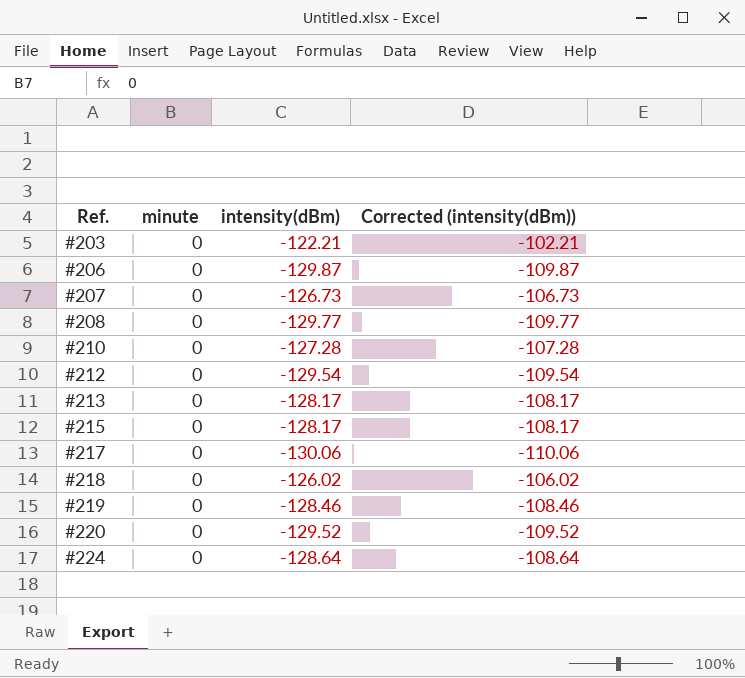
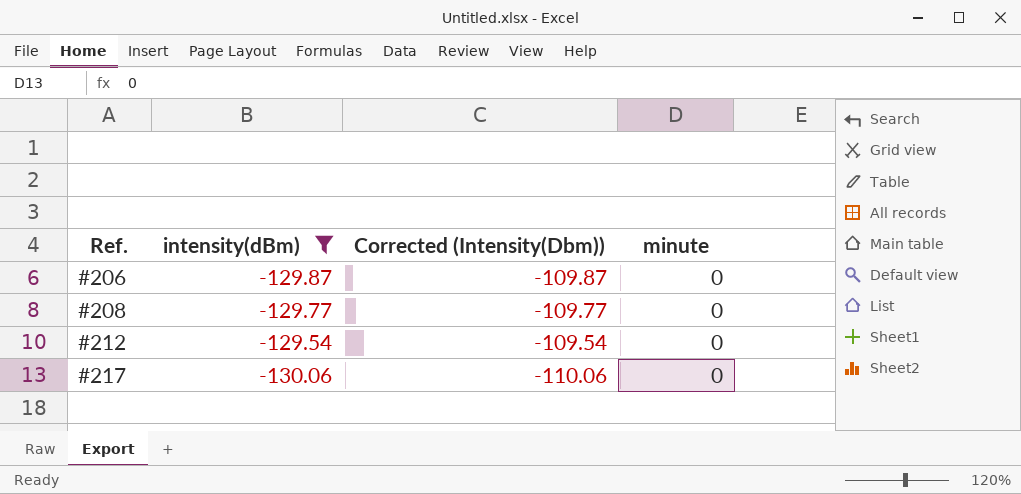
filter: none -> intensity(dBm) <= -129.54
column name: Corrected (intensity(dBm)) -> Corrected (Intensity(Dbm))
column minute | position: 2 -> 4

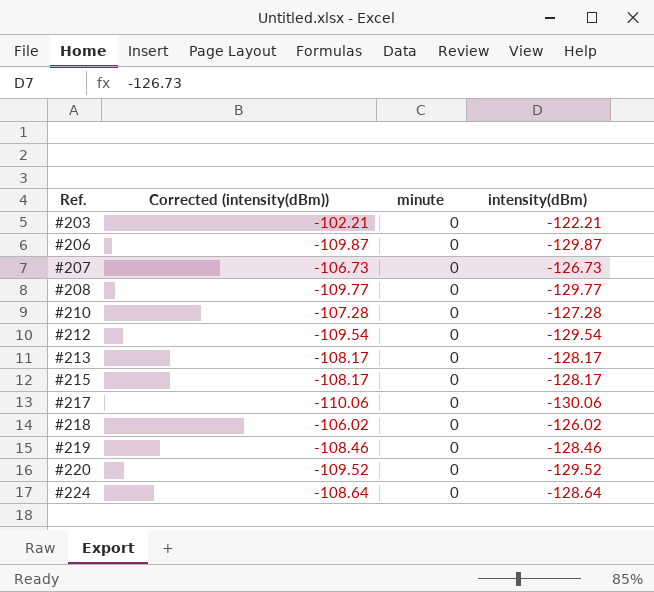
filter: intensity(dBm) <= -129.54 -> none
column name: Corrected (Intensity(Dbm)) -> Corrected (intensity(dBm))
column intensity(dBm) | position: 2 -> 4

